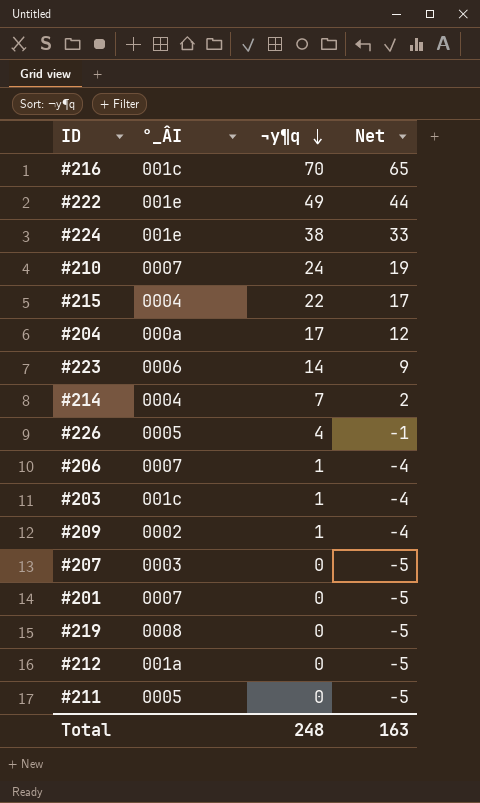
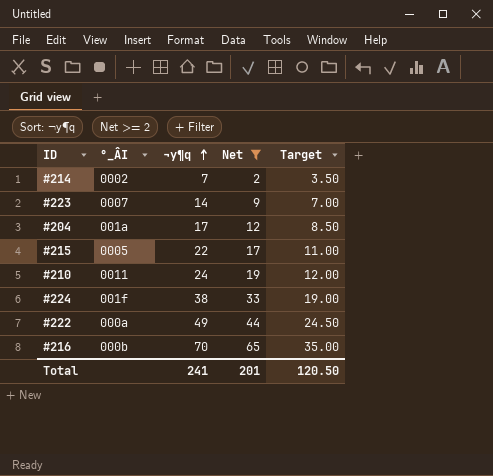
filter: none -> Net >= 2
row order: ¬y¶q descending -> ¬y¶q ascending
column Target | formula: none -> [¬y¶q] * 0.5
#214 | °_ÂI: 0004 -> 0002
#223 | °_ÂI: 0006 -> 0007
#204 | °_ÂI: 000a -> 001a
#215 | °_ÂI: 0004 -> 0005
#210 | °_ÂI: 0007 -> 0011
#224 | °_ÂI: 001e -> 001f
#222 | °_ÂI: 001e -> 000a
#216 | °_ÂI: 001c -> 000b
Total | ¬y¶q: 248 -> 241
Total | Net: 163 -> 201

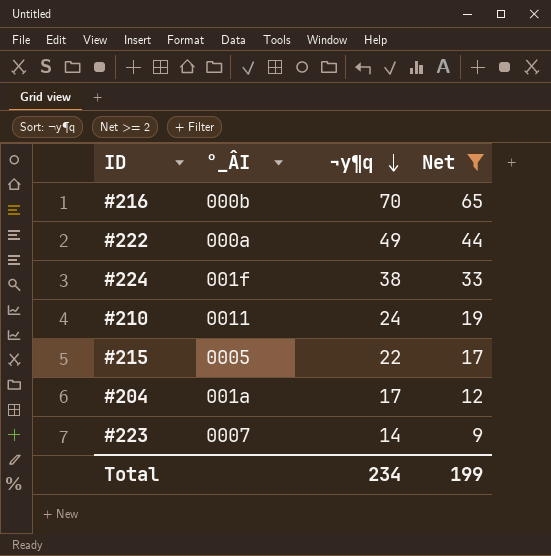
row order: ¬y¶q ascending -> ¬y¶q descending
column Target | formula: [¬y¶q] * 0.5 -> none
row #214: 0002 | 7 | 2 | 3.50 -> none
Total | ¬y¶q: 241 -> 234
Total | Net: 201 -> 199

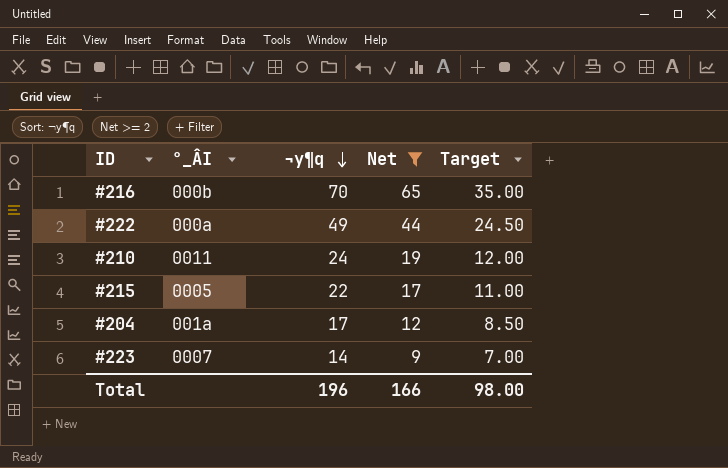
column Target | formula: none -> [¬y¶q] * 0.5
row #224: 001f | 38 | 33 -> none
Total | ¬y¶q: 234 -> 196
Total | Net: 199 -> 166

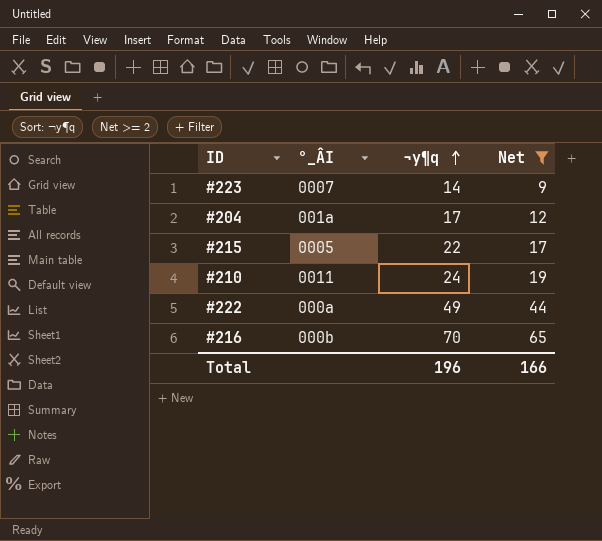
row order: ¬y¶q descending -> ¬y¶q ascending
column Target | formula: [¬y¶q] * 0.5 -> none

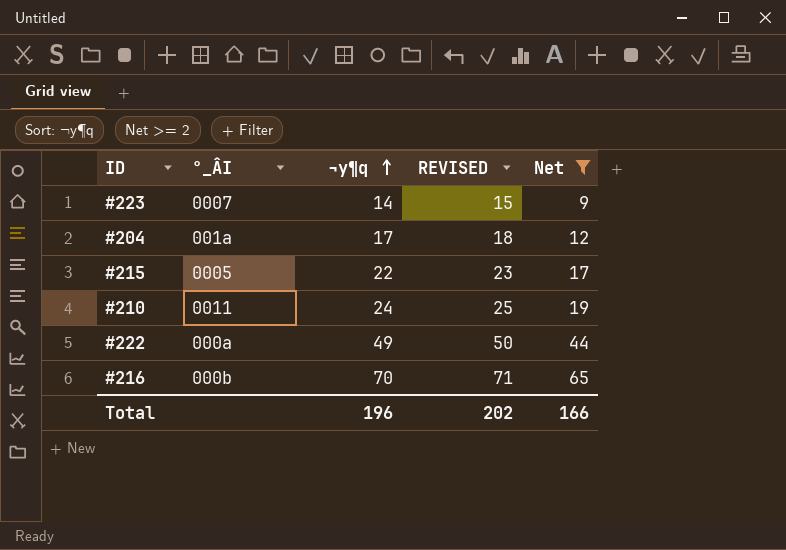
column REVISED | formula: none -> [¬y¶q] + 1

